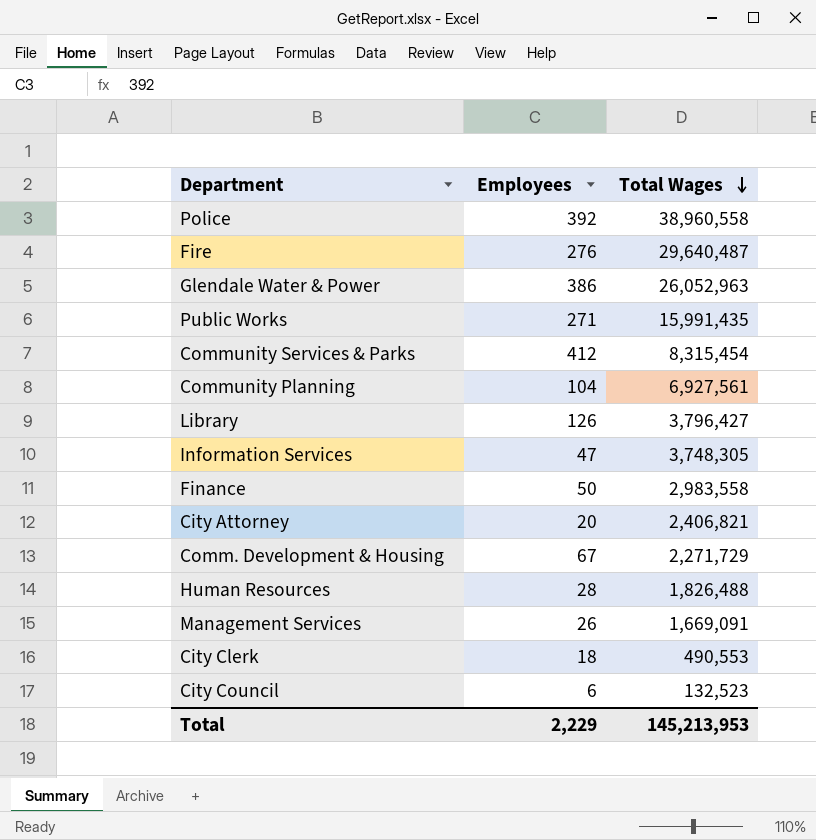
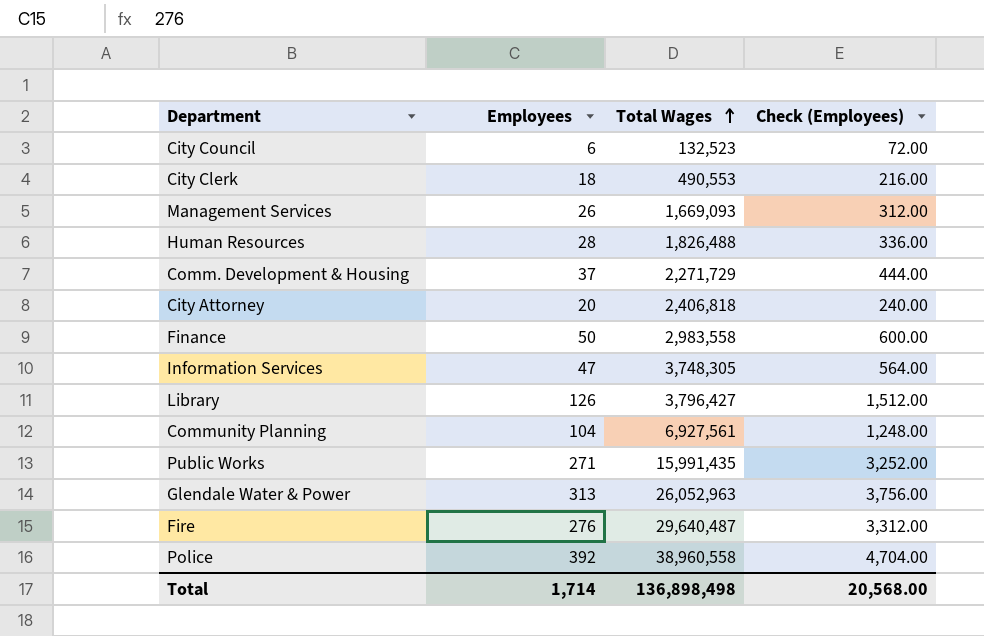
row order: Total Wages descending -> Total Wages ascending
column Check (Employees) | formula: none -> [Employees] * 12
row Community Services & Parks: 412 | 8,315,454 -> none
Management Services | Total Wages: 1,669,091 -> 1,669,093
Comm. Development & Housing | Employees: 67 -> 37
City Attorney | Total Wages: 2,406,821 -> 2,406,818
Glendale Water & Power | Employees: 386 -> 313
Total | Employees: 2,229 -> 1,714
Total | Total Wages: 145,213,953 -> 136,898,498

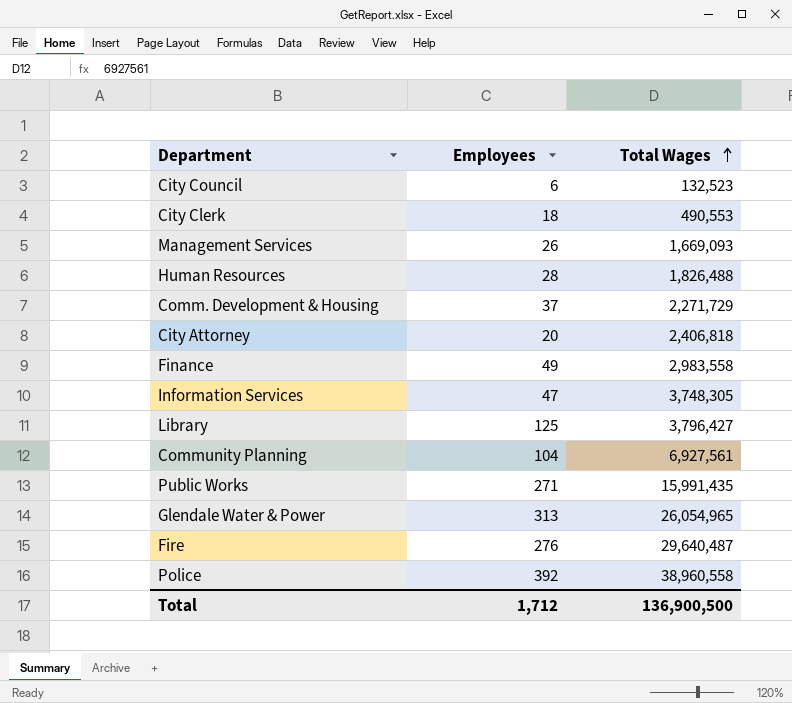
column Check (Employees) | formula: [Employees] * 12 -> none
Finance | Employees: 50 -> 49
Library | Employees: 126 -> 125
Glendale Water & Power | Total Wages: 26,052,963 -> 26,054,965
Total | Employees: 1,714 -> 1,712
Total | Total Wages: 136,898,498 -> 136,900,500

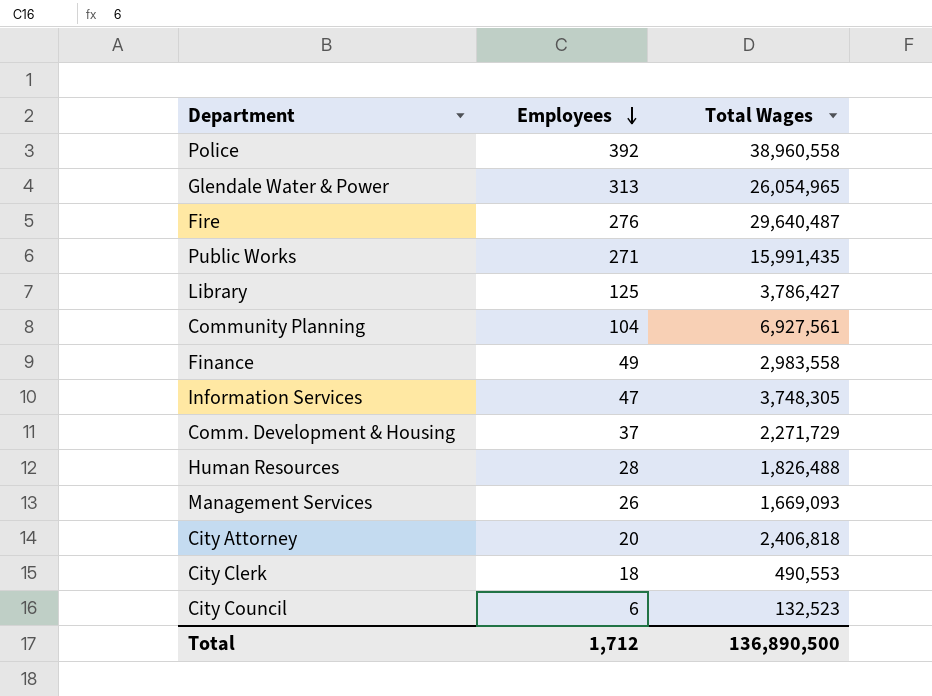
row order: Total Wages ascending -> Employees descending
Library | Total Wages: 3,796,427 -> 3,786,427
Total | Total Wages: 136,900,500 -> 136,890,500

